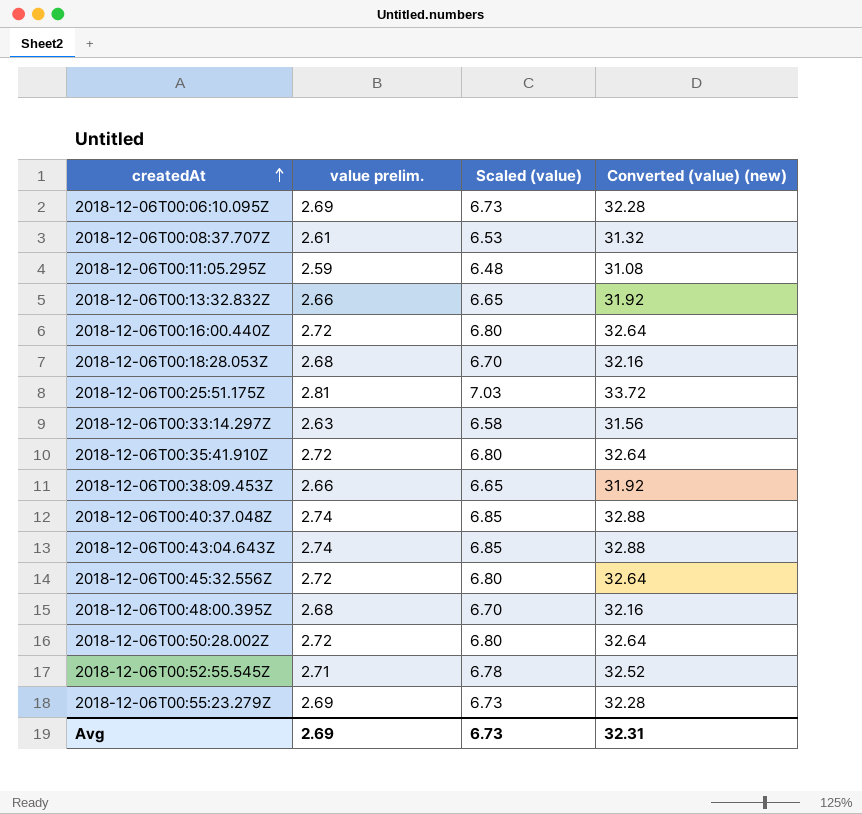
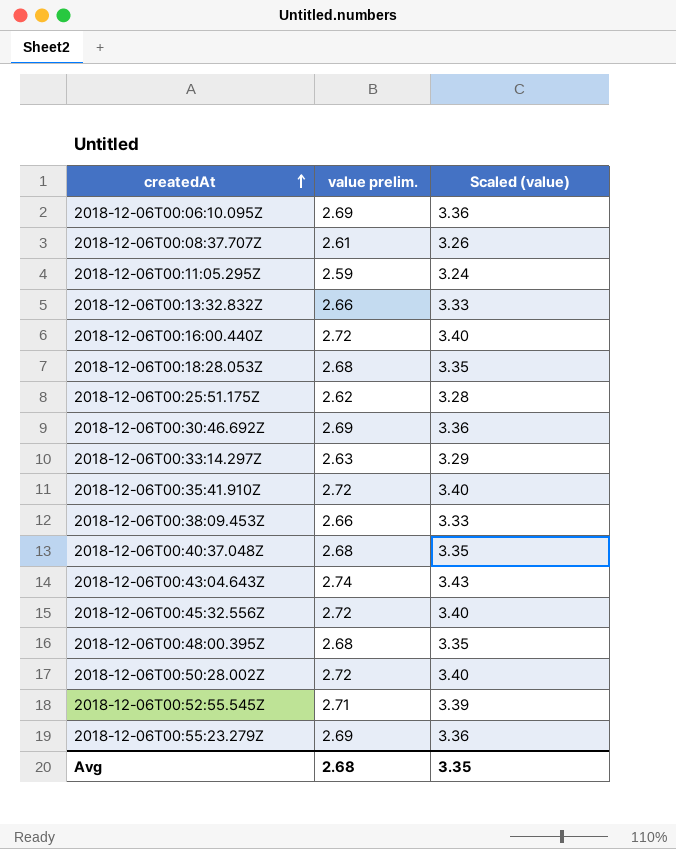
column Converted (value) (new) | formula: [value prelim.] * 12 -> none
column Scaled (value) | formula: [value prelim.] * 2.5 -> [value prelim.] * 1.25
2018-12-06T00:25:51.175Z | value prelim.: 2.81 -> 2.62
row 2018-12-06T00:30:46.692Z: none -> 2.69 | 3.36
2018-12-06T00:40:37.048Z | value prelim.: 2.74 -> 2.68
Avg | value prelim.: 2.69 -> 2.68
Avg | Scaled (value): 6.73 -> 3.35

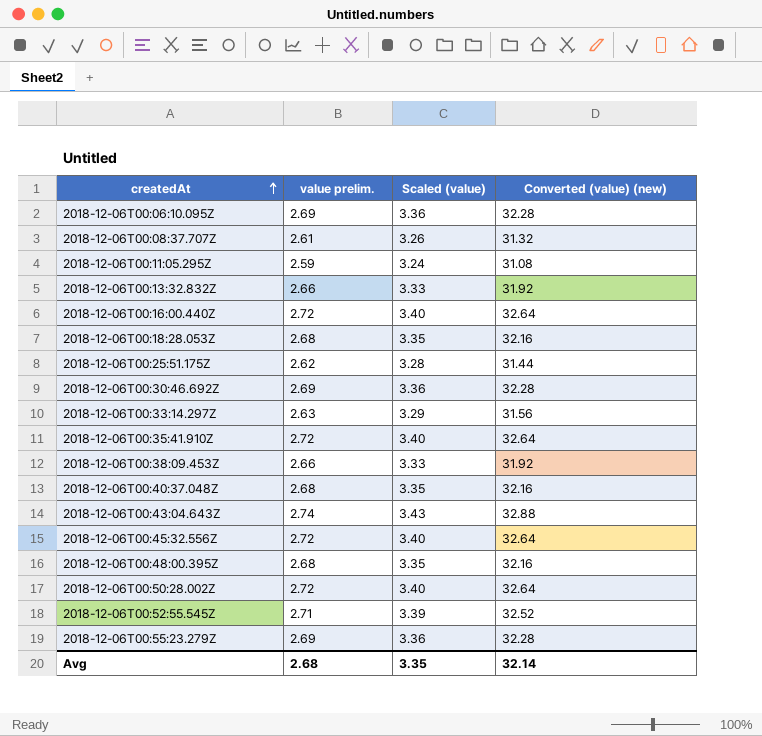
column Converted (value) (new) | formula: none -> [value prelim.] * 12

